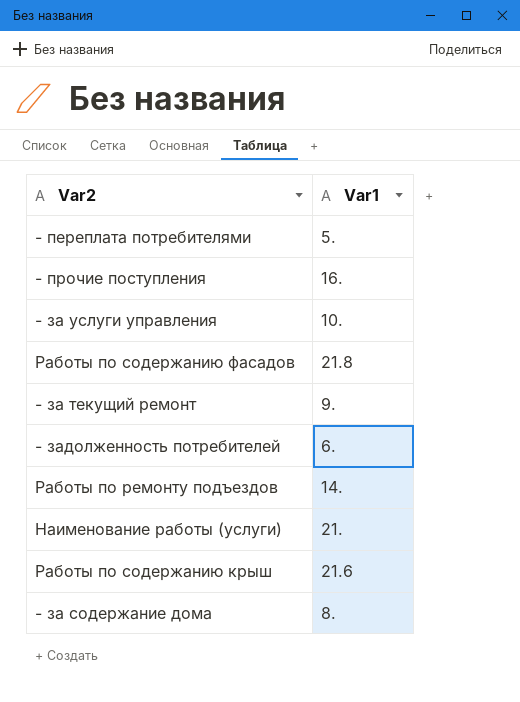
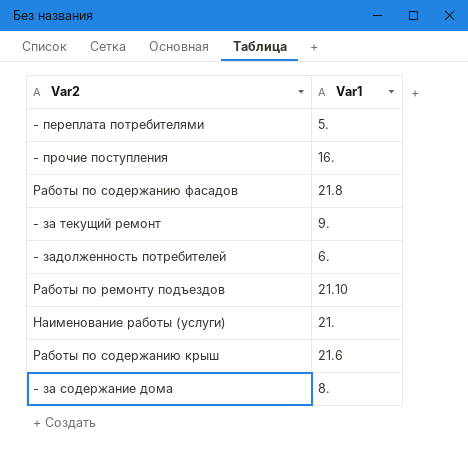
row - за услуги управления: 10. -> none
Работы по ремонту подъездов | Var1: 14. -> 21.10

